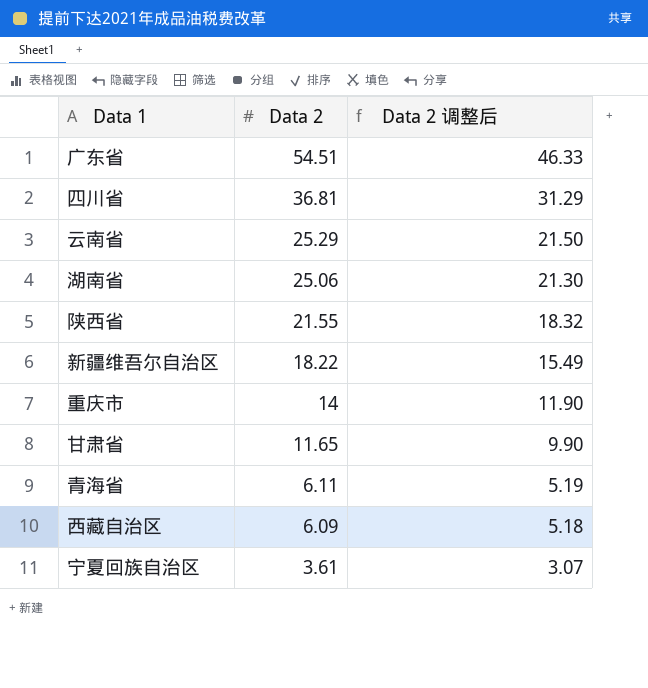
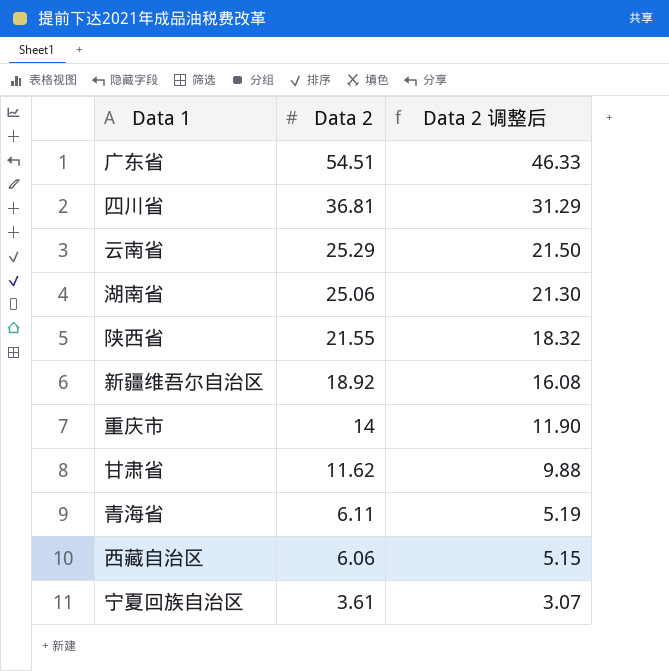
新疆维吾尔自治区 | Data 2: 18.22 -> 18.92
新疆维吾尔自治区 | Data 2 调整后: 15.49 -> 16.08
甘肃省 | Data 2: 11.65 -> 11.62
甘肃省 | Data 2 调整后: 9.90 -> 9.88
西藏自治区 | Data 2: 6.09 -> 6.06
西藏自治区 | Data 2 调整后: 5.18 -> 5.15

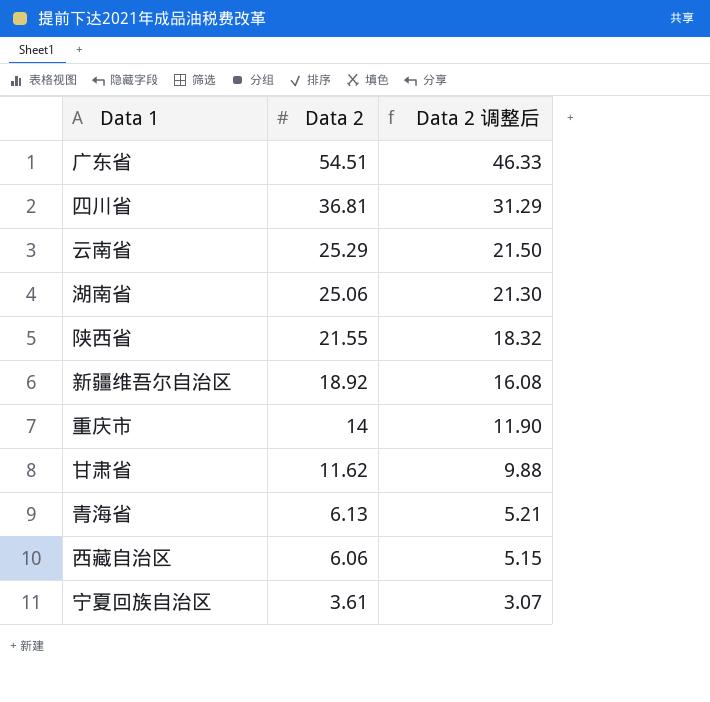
青海省 | Data 2: 6.11 -> 6.13
青海省 | Data 2 调整后: 5.19 -> 5.21

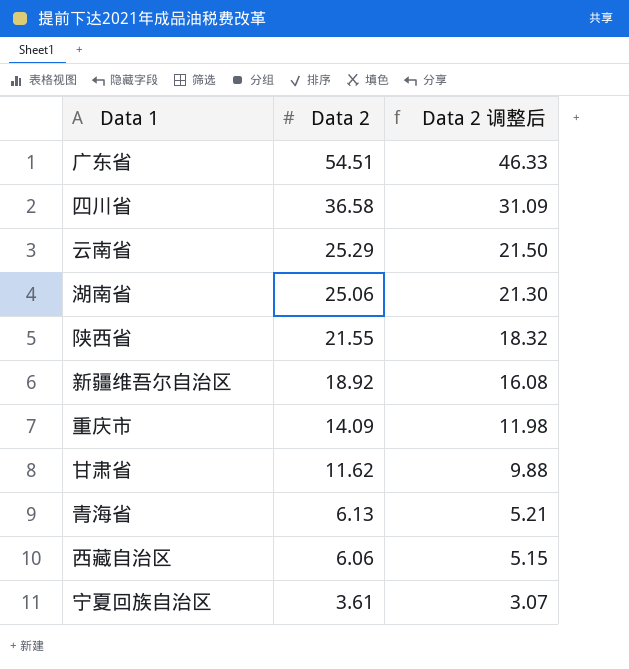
四川省 | Data 2: 36.81 -> 36.58
四川省 | Data 2 调整后: 31.29 -> 31.09
重庆市 | Data 2: 14 -> 14.09
重庆市 | Data 2 调整后: 11.90 -> 11.98

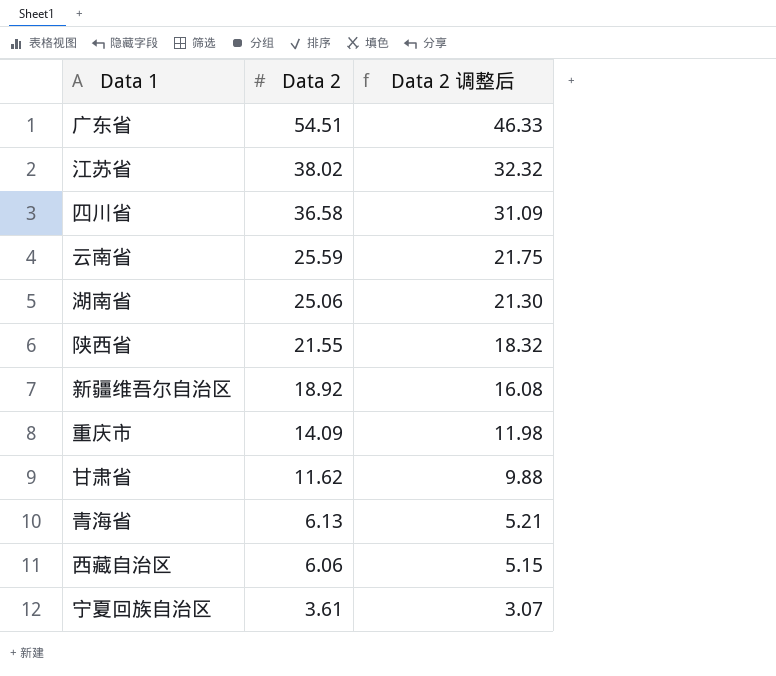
row 江苏省: none -> 38.02 | 32.32
云南省 | Data 2: 25.29 -> 25.59
云南省 | Data 2 调整后: 21.50 -> 21.75

